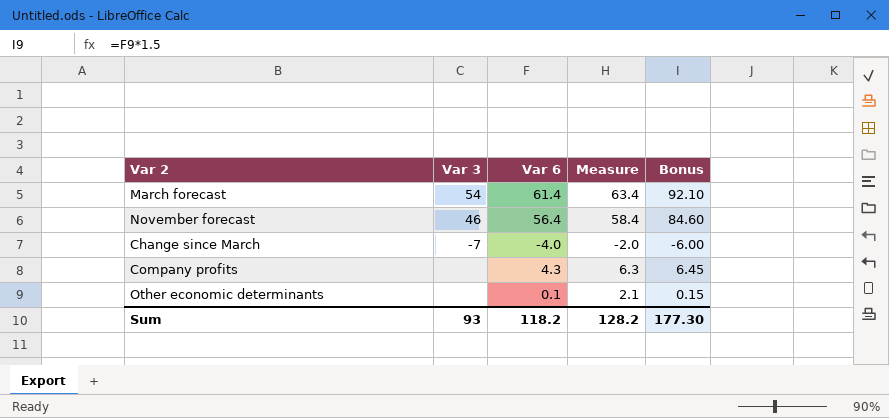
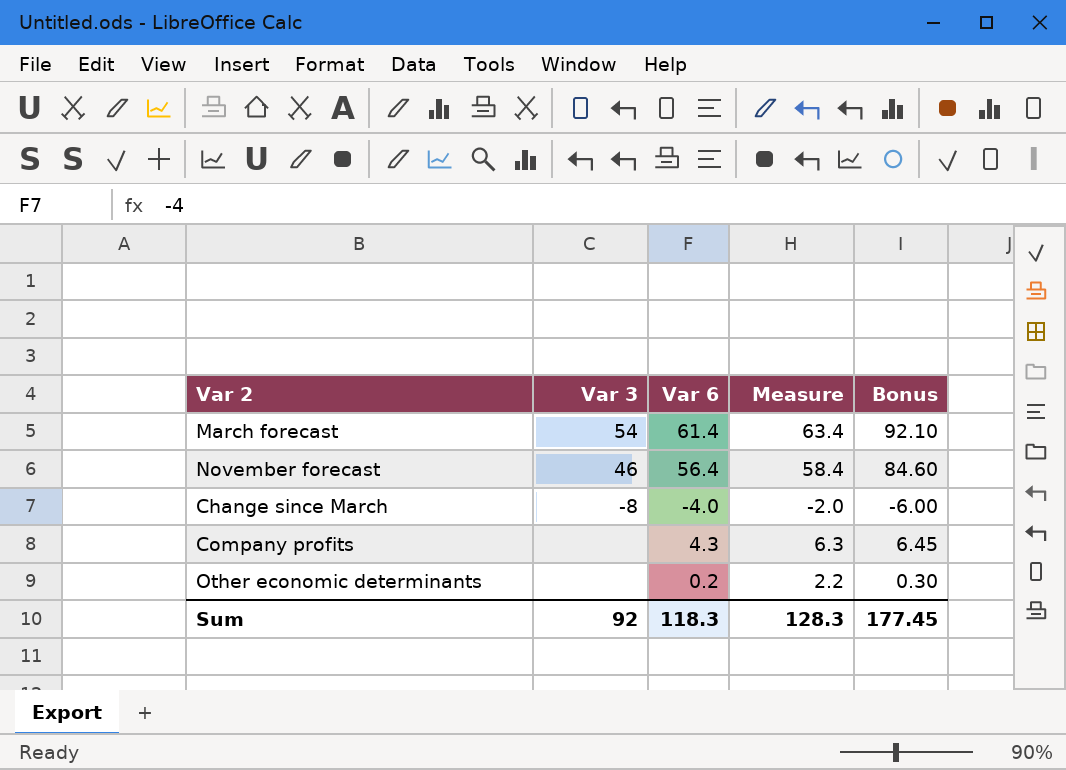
Change since March | Var 3: -7 -> -8
Other economic determinants | Var 6: 0.1 -> 0.2
Other economic determinants | Measure: 2.1 -> 2.2
Other economic determinants | Bonus: 0.15 -> 0.30
Sum | Var 3: 93 -> 92
Sum | Var 6: 118.2 -> 118.3
Sum | Measure: 128.2 -> 128.3
Sum | Bonus: 177.30 -> 177.45

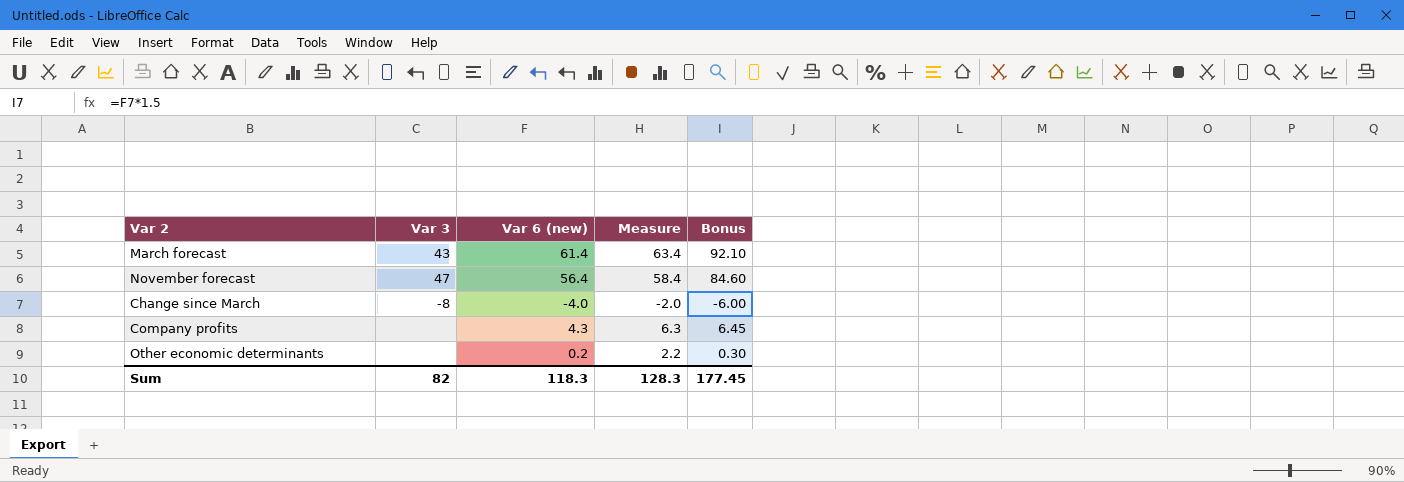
column name: Var 6 -> Var 6 (new)
March forecast | Var 3: 54 -> 43
November forecast | Var 3: 46 -> 47
Sum | Var 3: 92 -> 82

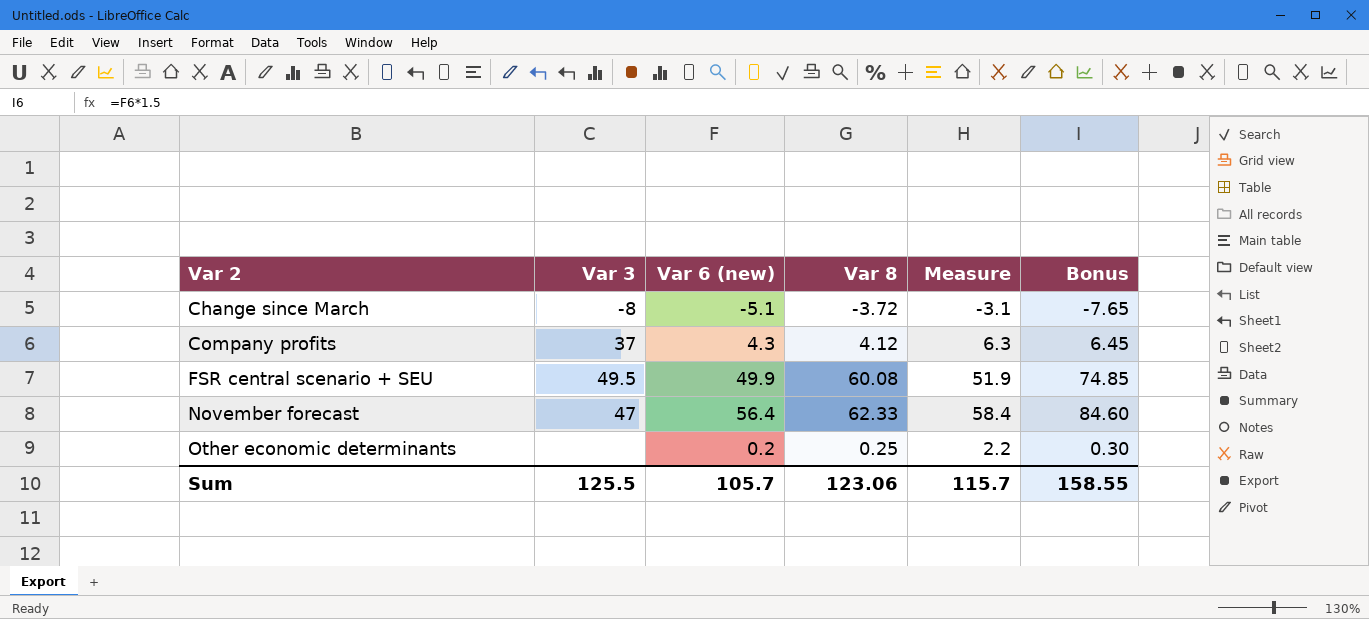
row order: none -> Var 2 ascending
column Var 8 | position: none -> 4
row March forecast: 43 | 61.4 | 63.4 | 92.10 -> none
Change since March | Var 6 (new): -4.0 -> -5.1
Change since March | Measure: -2.0 -> -3.1
Change since March | Bonus: -6.00 -> -7.65
Company profits | Var 3: none -> 37
row FSR central scenario + SEU: none -> 49.5 | 49.9 | 60.08 | 51.9 | 74.85
Sum | Var 3: 82 -> 125.5
Sum | Var 6 (new): 118.3 -> 105.7
Sum | Measure: 128.3 -> 115.7
Sum | Bonus: 177.45 -> 158.55

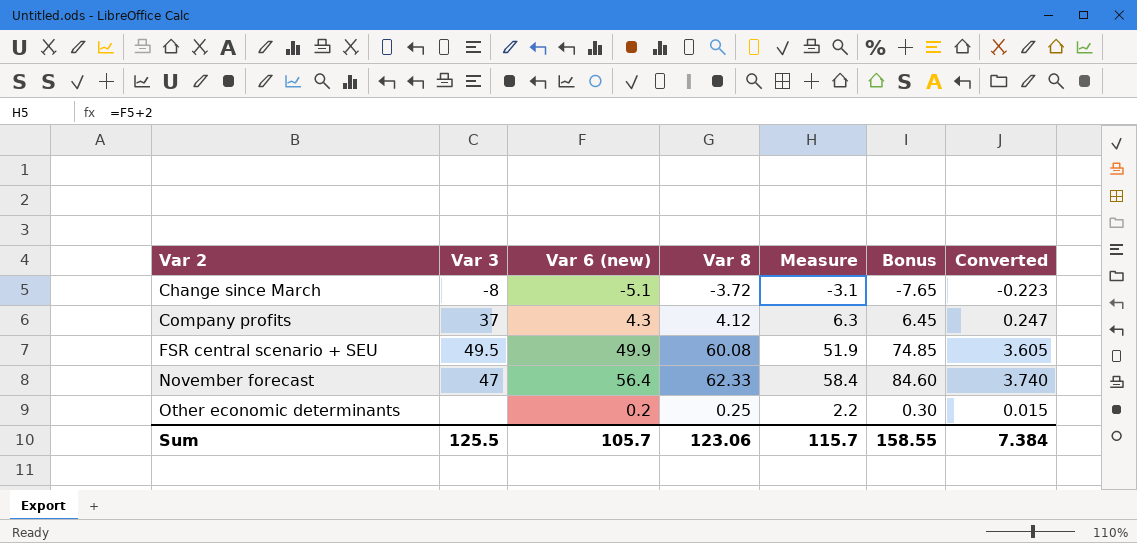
column Converted | formula: none -> [Var 8] * 0.06

